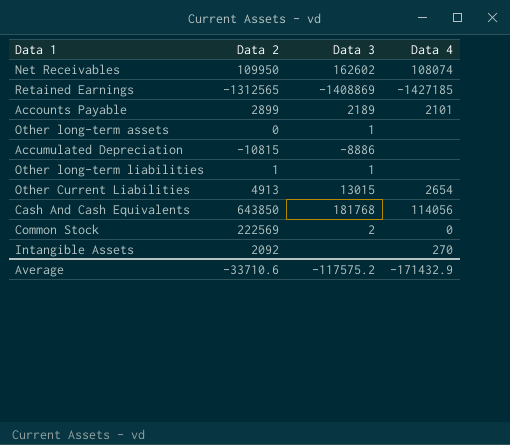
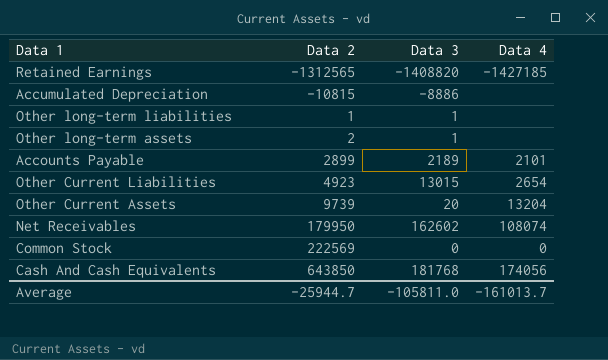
row order: none -> Data 2 ascending
row Intangible Assets: 2092 | none | 270 -> none
Retained Earnings | Data 3: -1408869 -> -1408820
Other long-term assets | Data 2: 0 -> 2
Other Current Liabilities | Data 2: 4913 -> 4923
row Other Current Assets: none -> 9739 | 20 | 13204
Net Receivables | Data 2: 109950 -> 179950
Common Stock | Data 3: 2 -> 0
Cash And Cash Equivalents | Data 4: 114056 -> 174056
Average | Data 2: -33710.6 -> -25944.7
Average | Data 3: -117575.2 -> -105811.0
Average | Data 4: -171432.9 -> -161013.7

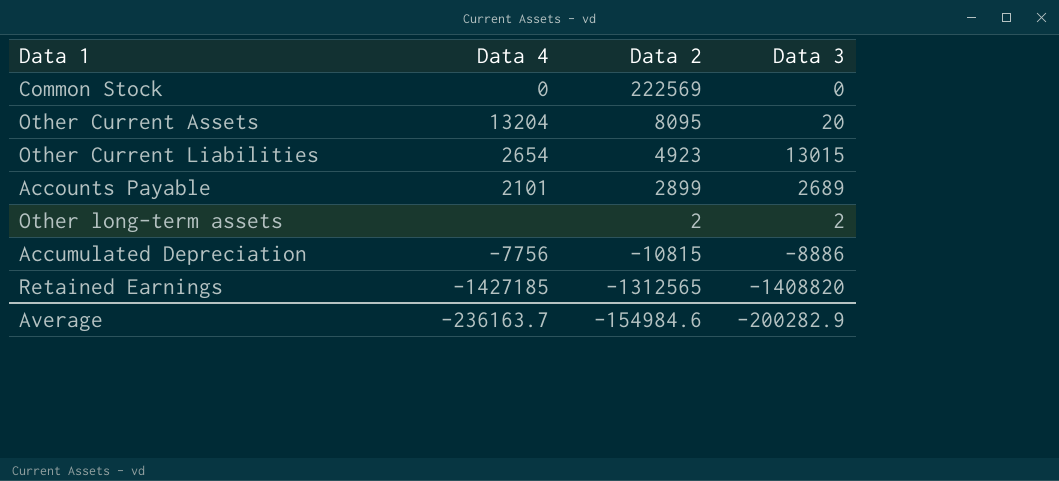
row order: Data 2 ascending -> Data 2 descending
column Data 4 | position: 4 -> 2
row Other long-term liabilities: 1 | 1 | none -> none
row Net Receivables: 179950 | 162602 | 108074 -> none
row Cash And Cash Equivalents: 643850 | 181768 | 174056 -> none
Other Current Assets | Data 2: 9739 -> 8095
Accounts Payable | Data 3: 2189 -> 2689
Other long-term assets | Data 3: 1 -> 2
Accumulated Depreciation | Data 4: none -> -7756
Average | Data 4: -161013.7 -> -236163.7
Average | Data 2: -25944.7 -> -154984.6
Average | Data 3: -105811.0 -> -200282.9

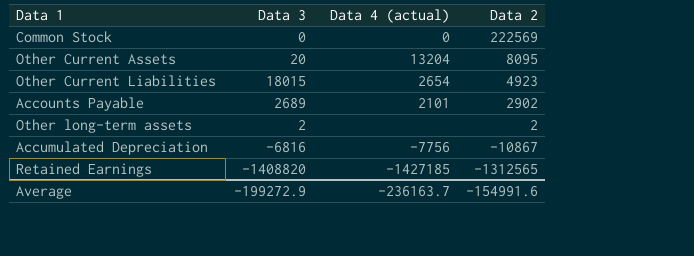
column Data 3 | position: 4 -> 2
column name: Data 4 -> Data 4 (actual)
Other Current Liabilities | Data 3: 13015 -> 18015
Accounts Payable | Data 2: 2899 -> 2902
Accumulated Depreciation | Data 3: -8886 -> -6816
Accumulated Depreciation | Data 2: -10815 -> -10867
Average | Data 3: -200282.9 -> -199272.9
Average | Data 2: -154984.6 -> -154991.6

